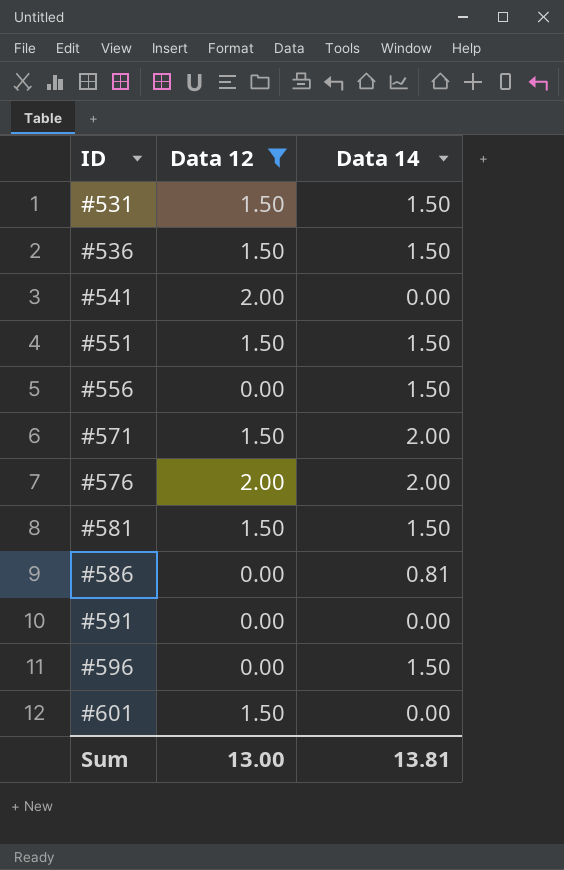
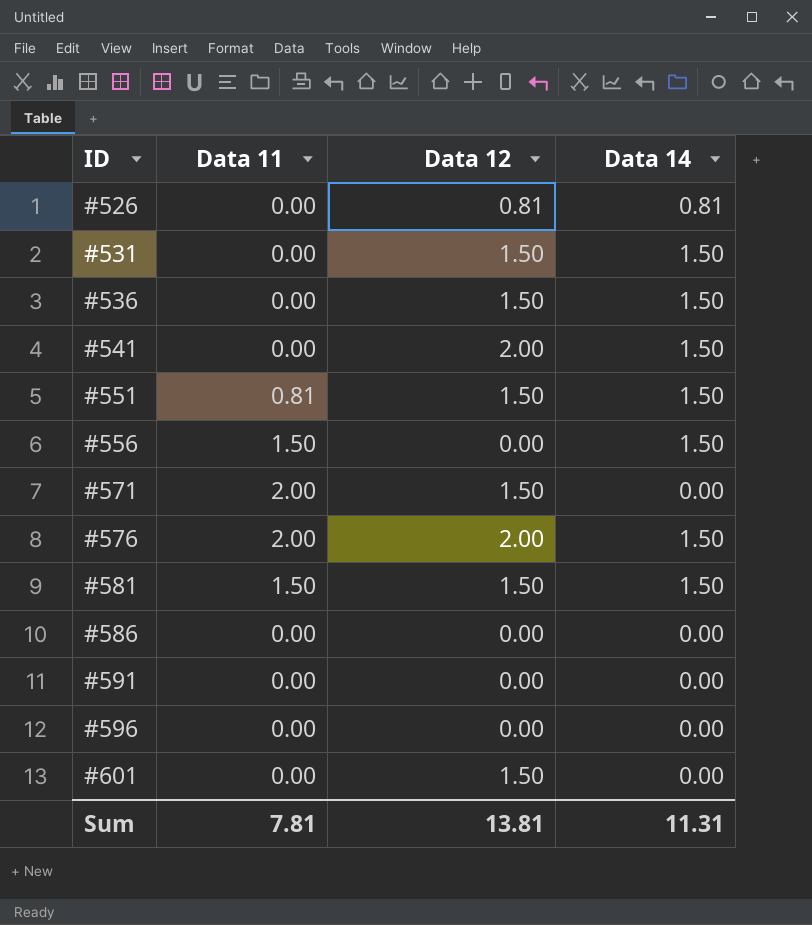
filter: Data 12 != 0.81 -> none
column Data 11 | position: none -> 2
#541 | Data 14: 0.00 -> 1.50
#571 | Data 14: 2.00 -> 0.00
#576 | Data 14: 2.00 -> 1.50
#586 | Data 14: 0.81 -> 0.00
#596 | Data 14: 1.50 -> 0.00
Sum | Data 12: 13.00 -> 13.81
Sum | Data 14: 13.81 -> 11.31

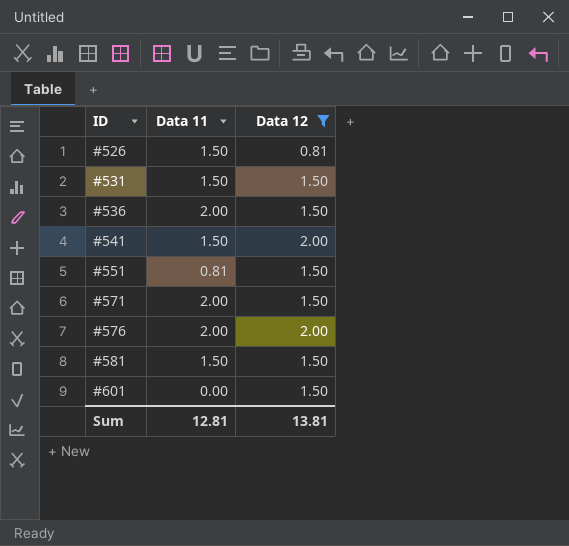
filter: none -> Data 12 != 0.00
column Data 14 | position: 4 -> none
#526 | Data 11: 0.00 -> 1.50
#531 | Data 11: 0.00 -> 1.50
#536 | Data 11: 0.00 -> 2.00
#541 | Data 11: 0.00 -> 1.50
Sum | Data 11: 7.81 -> 12.81

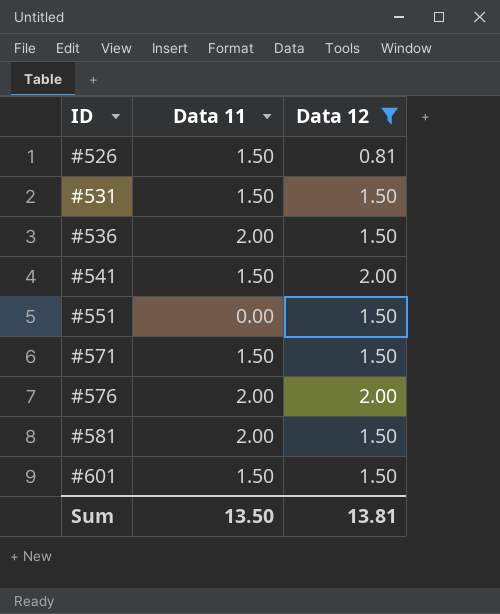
#551 | Data 11: 0.81 -> 0.00
#571 | Data 11: 2.00 -> 1.50
#581 | Data 11: 1.50 -> 2.00
#601 | Data 11: 0.00 -> 1.50
Sum | Data 11: 12.81 -> 13.50

